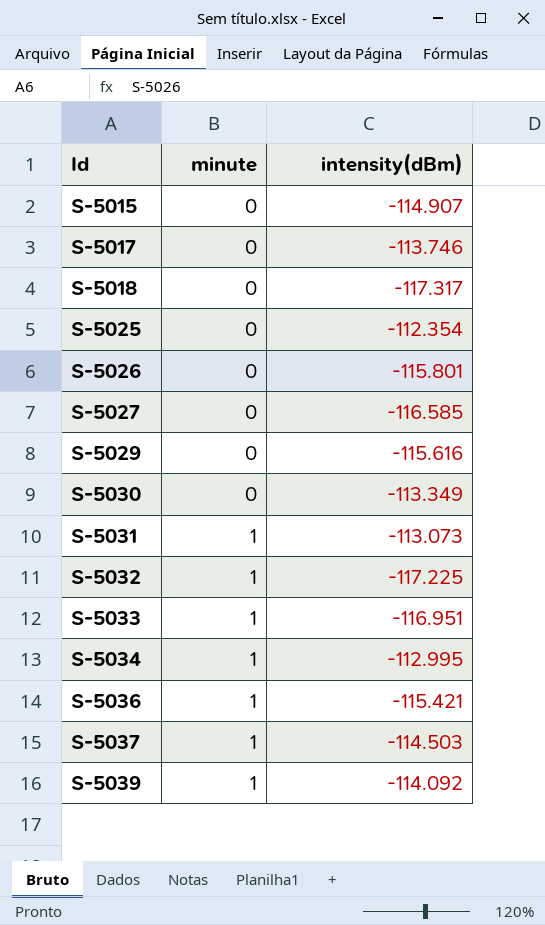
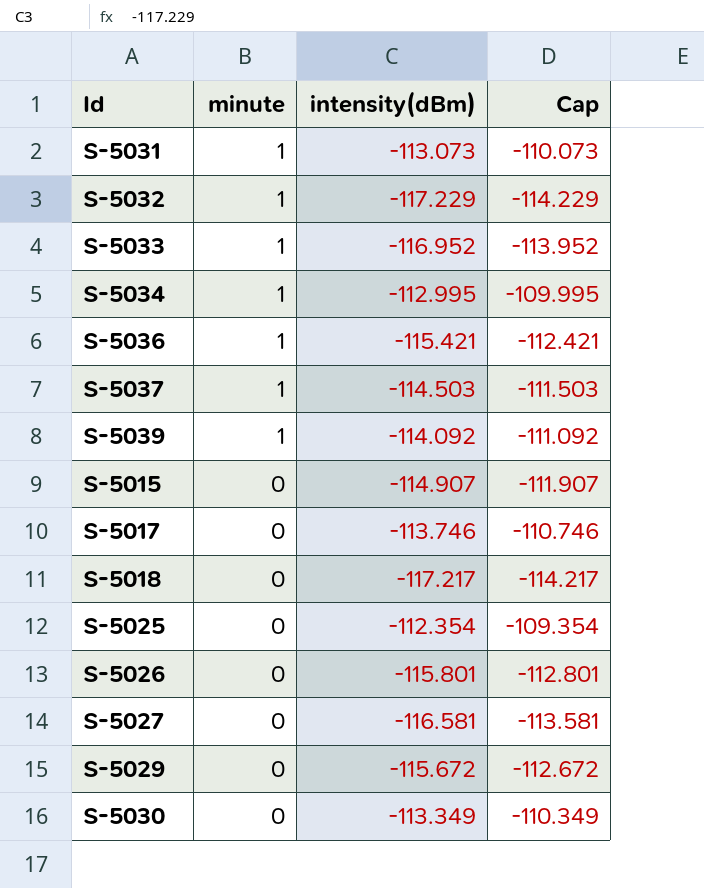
row order: Id ascending -> minute descending
column Cap | formula: none -> [intensity(dBm)] + 3
S-5032 | intensity(dBm): -117.225 -> -117.229
S-5033 | intensity(dBm): -116.951 -> -116.952
S-5018 | intensity(dBm): -117.317 -> -117.217
S-5027 | intensity(dBm): -116.585 -> -116.581
S-5029 | intensity(dBm): -115.616 -> -115.672

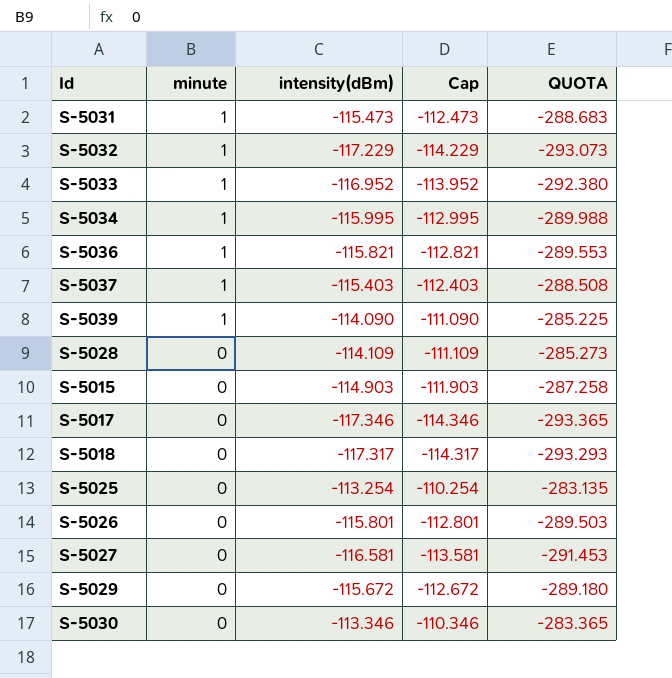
column QUOTA | formula: none -> [intensity(dBm)] * 2.5
S-5031 | intensity(dBm): -113.073 -> -115.473
S-5031 | Cap: -110.073 -> -112.473
S-5034 | intensity(dBm): -112.995 -> -115.995
S-5034 | Cap: -109.995 -> -112.995
S-5036 | intensity(dBm): -115.421 -> -115.821
S-5036 | Cap: -112.421 -> -112.821
S-5037 | intensity(dBm): -114.503 -> -115.403
S-5037 | Cap: -111.503 -> -112.403
S-5039 | intensity(dBm): -114.092 -> -114.090
S-5039 | Cap: -111.092 -> -111.090
row S-5028: none -> 0 | -114.109 | -111.109 | -285.273
S-5015 | intensity(dBm): -114.907 -> -114.903
S-5015 | Cap: -111.907 -> -111.903
S-5017 | intensity(dBm): -113.746 -> -117.346
S-5017 | Cap: -110.746 -> -114.346
S-5018 | intensity(dBm): -117.217 -> -117.317
S-5018 | Cap: -114.217 -> -114.317
S-5025 | intensity(dBm): -112.354 -> -113.254
S-5025 | Cap: -109.354 -> -110.254
S-5030 | intensity(dBm): -113.349 -> -113.346
S-5030 | Cap: -110.349 -> -110.346

